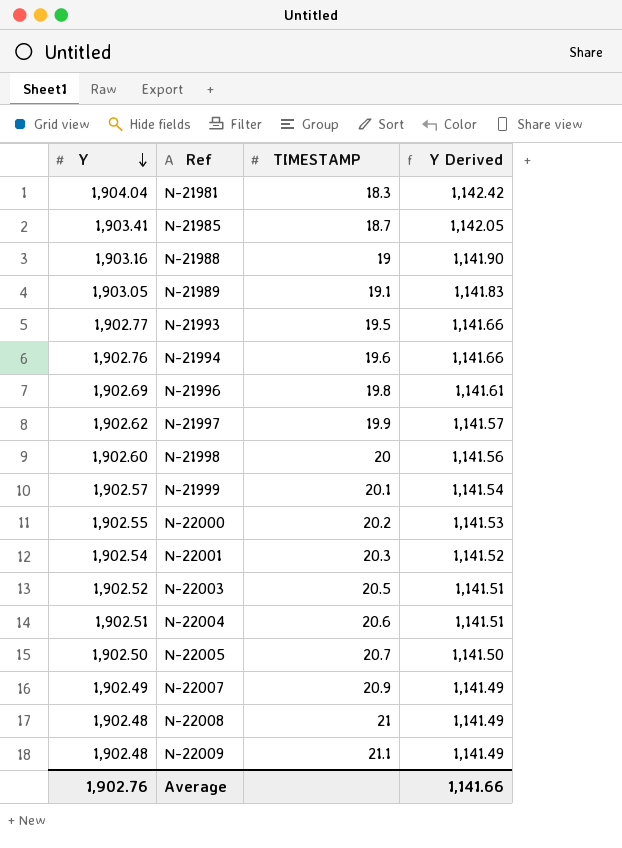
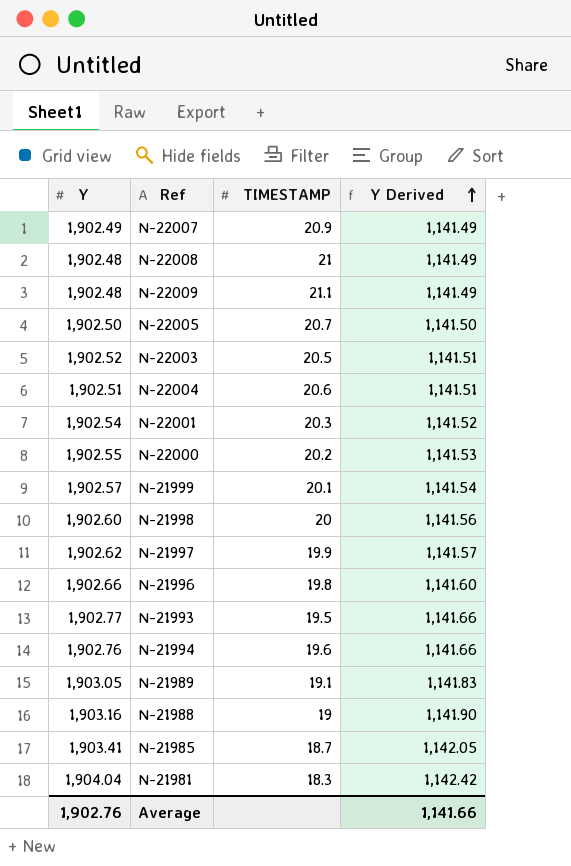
row order: Y descending -> Y Derived ascending
N-21996 | Y: 1,902.69 -> 1,902.66
N-21996 | Y Derived: 1,141.61 -> 1,141.60

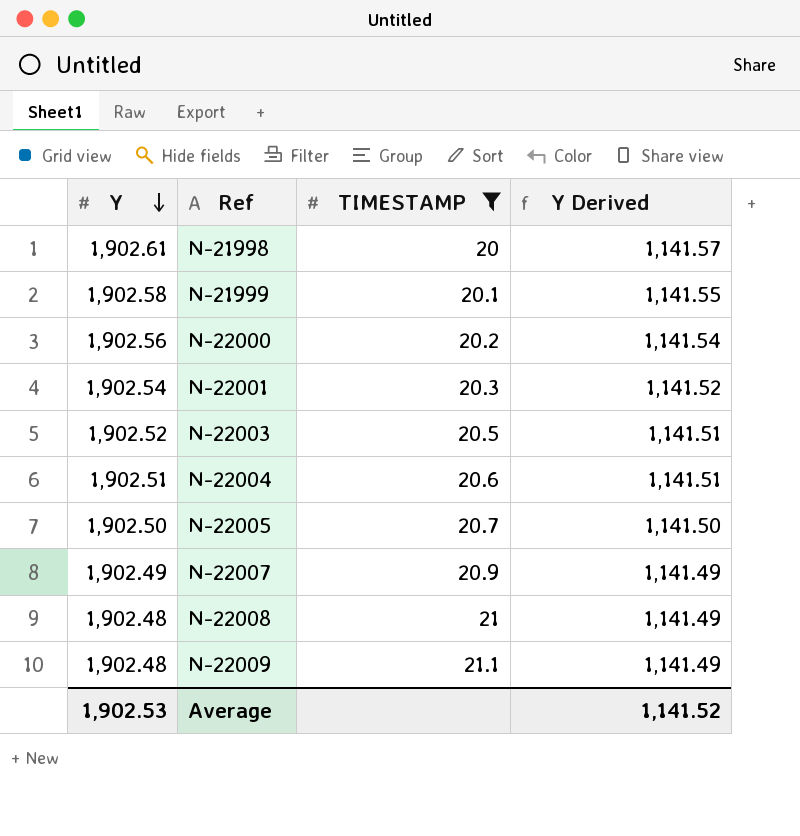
filter: none -> TIMESTAMP >= 20
row order: Y Derived ascending -> Y descending
N-21998 | Y: 1,902.60 -> 1,902.61
N-21998 | Y Derived: 1,141.56 -> 1,141.57
N-21999 | Y: 1,902.57 -> 1,902.58
N-21999 | Y Derived: 1,141.54 -> 1,141.55
N-22000 | Y: 1,902.55 -> 1,902.56
N-22000 | Y Derived: 1,141.53 -> 1,141.54
Average | Y: 1,902.76 -> 1,902.53
Average | Y Derived: 1,141.66 -> 1,141.52

